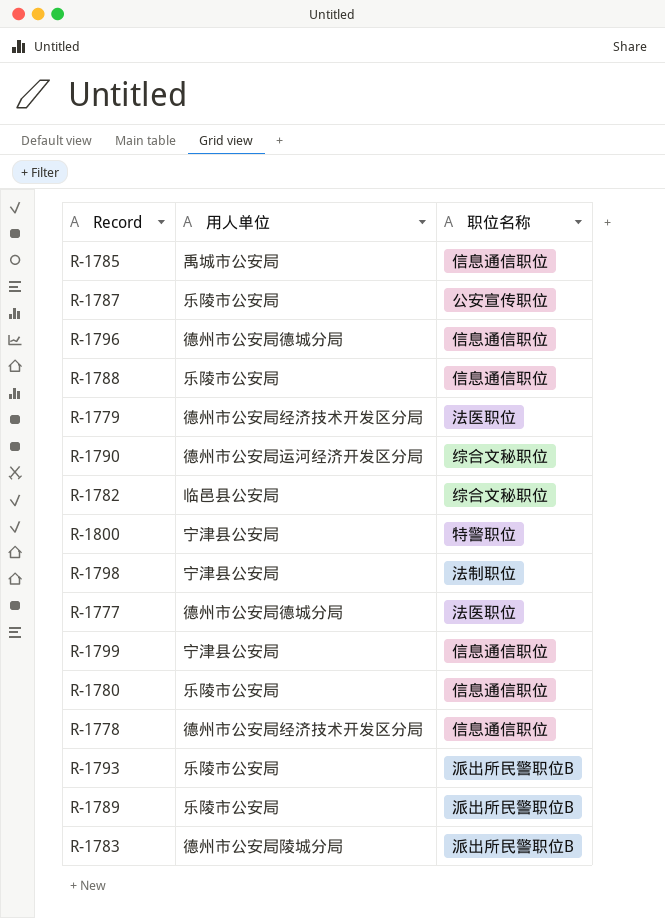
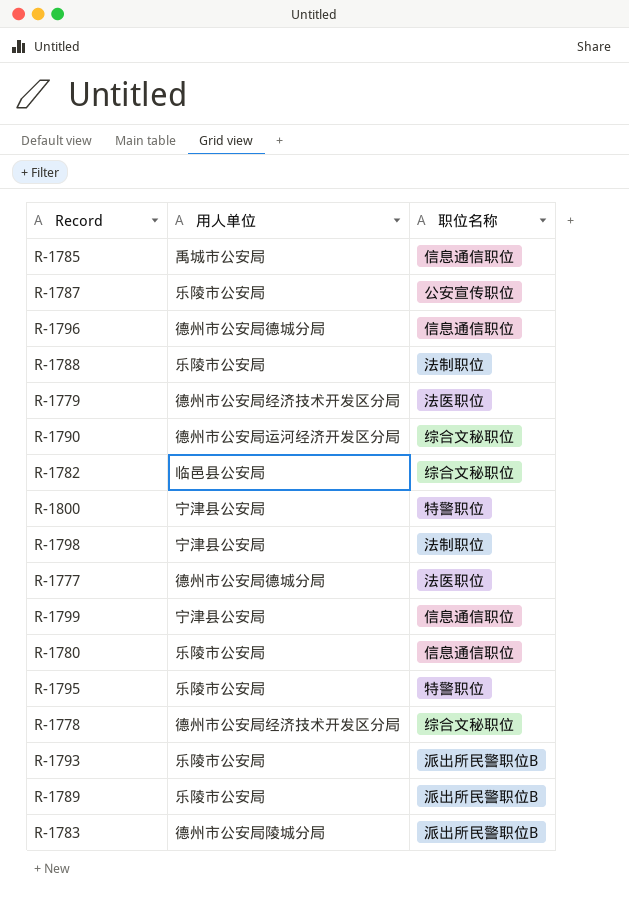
R-1788 | 职位名称: 信息通信职位 -> 法制职位
row R-1795: none -> 乐陵市公安局 | 特警职位
R-1778 | 职位名称: 信息通信职位 -> 综合文秘职位

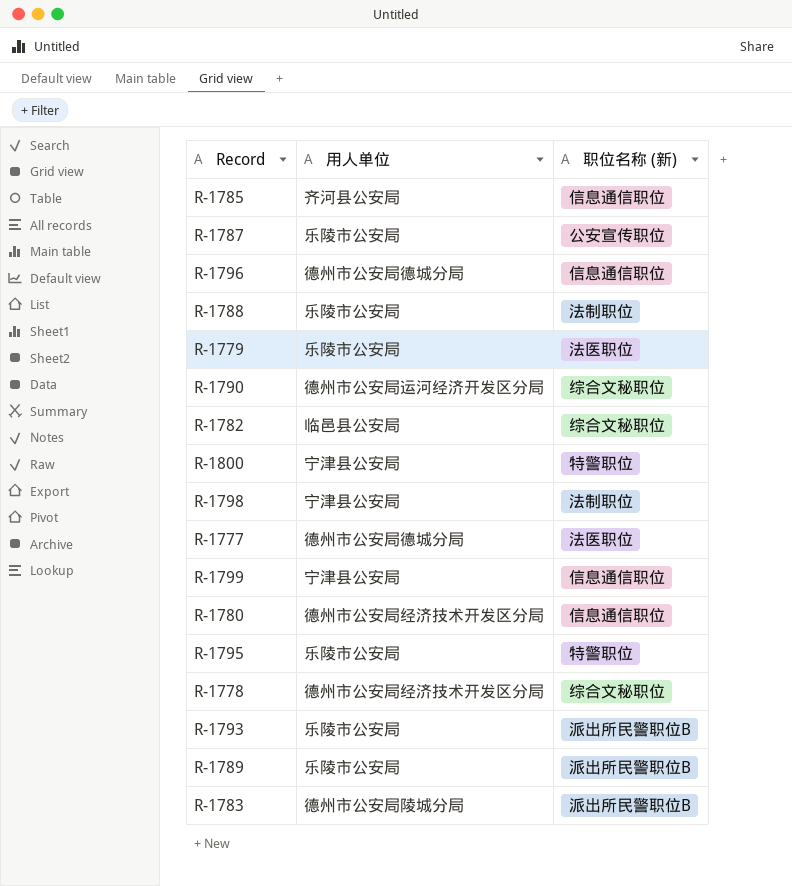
column name: 职位名称 -> 职位名称 (新)
R-1785 | 用人单位: 禹城市公安局 -> 齐河县公安局
R-1779 | 用人单位: 德州市公安局经济技术开发区分局 -> 乐陵市公安局
R-1780 | 用人单位: 乐陵市公安局 -> 德州市公安局经济技术开发区分局

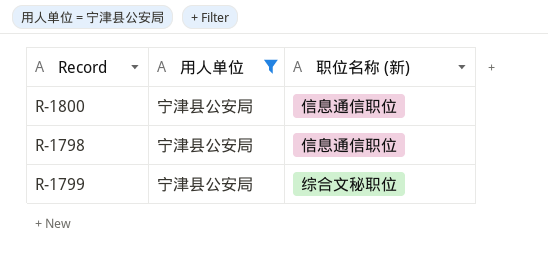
filter: none -> 用人单位 = 宁津县公安局
R-1800 | 职位名称 (新): 特警职位 -> 信息通信职位
R-1798 | 职位名称 (新): 法制职位 -> 信息通信职位
R-1799 | 职位名称 (新): 信息通信职位 -> 综合文秘职位

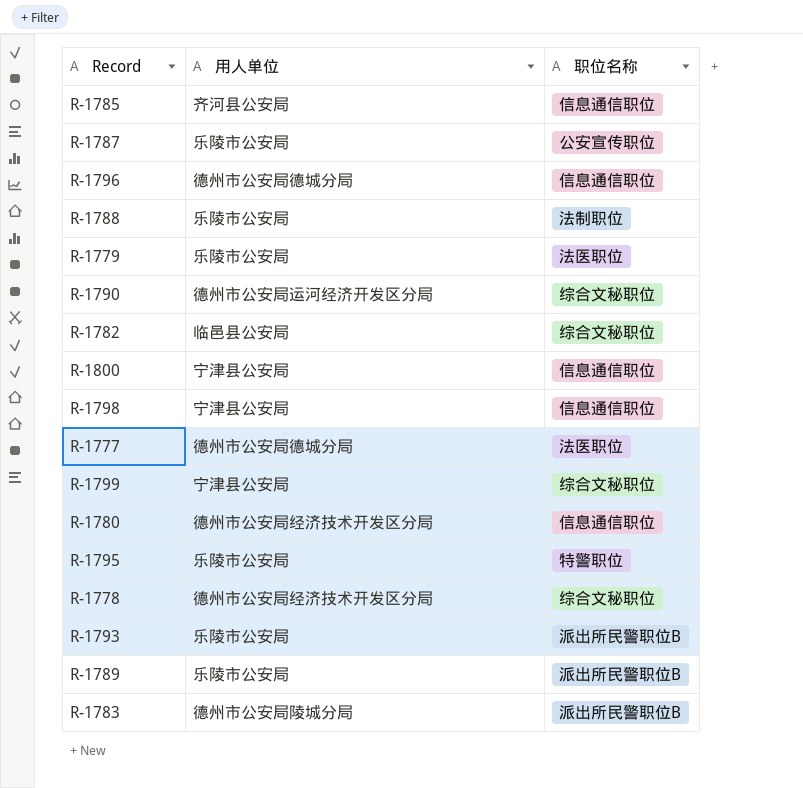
filter: 用人单位 = 宁津县公安局 -> none
column name: 职位名称 (新) -> 职位名称

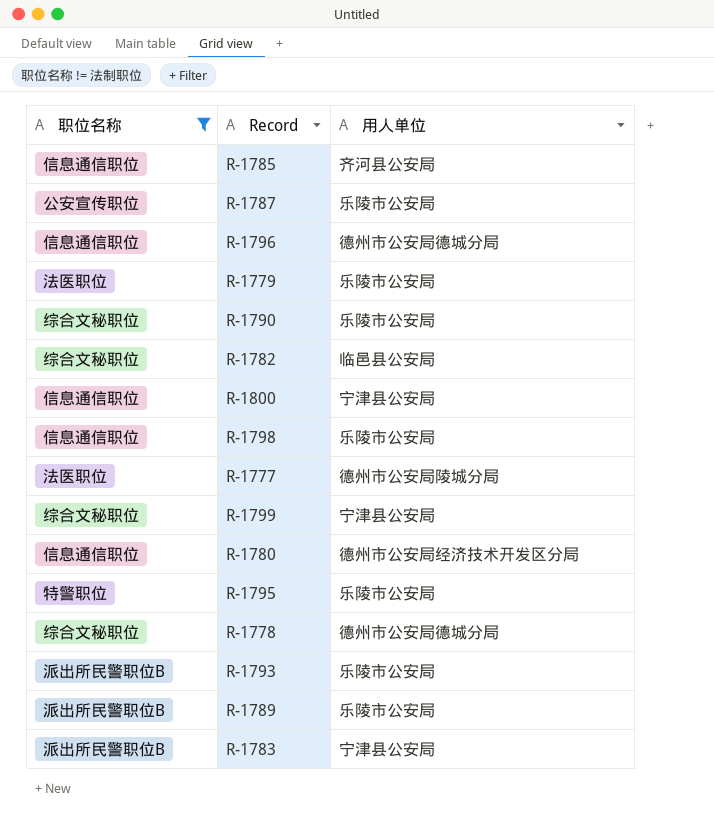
filter: none -> 职位名称 != 法制职位
column 职位名称 | position: 3 -> 1
R-1790 | 用人单位: 德州市公安局运河经济开发区分局 -> 乐陵市公安局
R-1798 | 用人单位: 宁津县公安局 -> 乐陵市公安局
R-1777 | 用人单位: 德州市公安局德城分局 -> 德州市公安局陵城分局
R-1778 | 用人单位: 德州市公安局经济技术开发区分局 -> 德州市公安局德城分局
R-1783 | 用人单位: 德州市公安局陵城分局 -> 宁津县公安局

